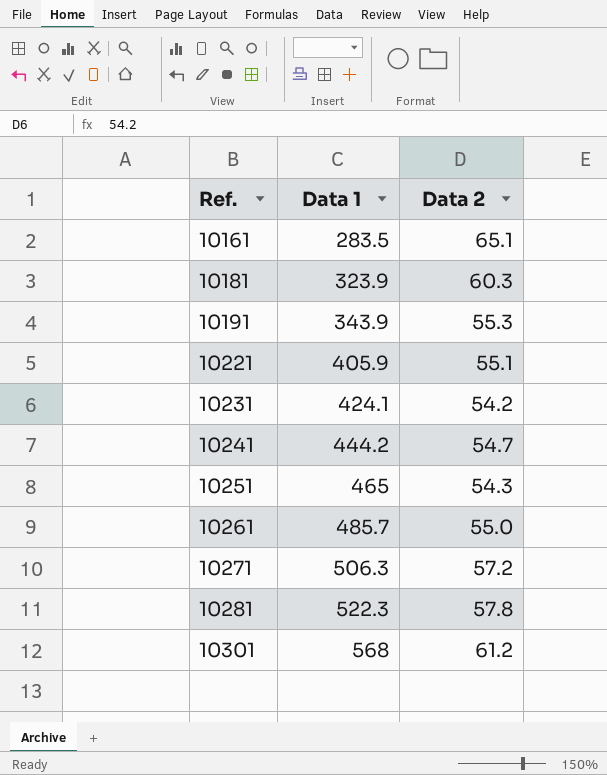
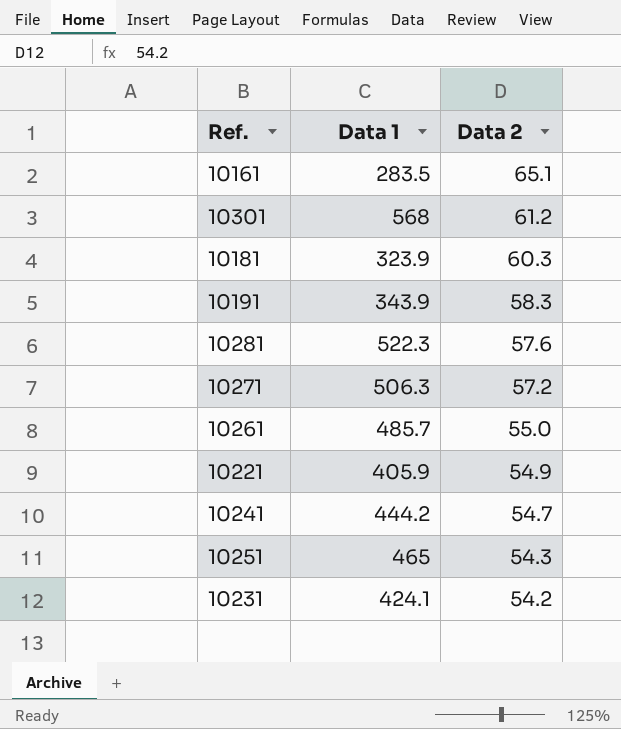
row order: Ref. ascending -> Data 2 descending
10191 | Data 2: 55.3 -> 58.3
10281 | Data 2: 57.8 -> 57.6
10221 | Data 2: 55.1 -> 54.9

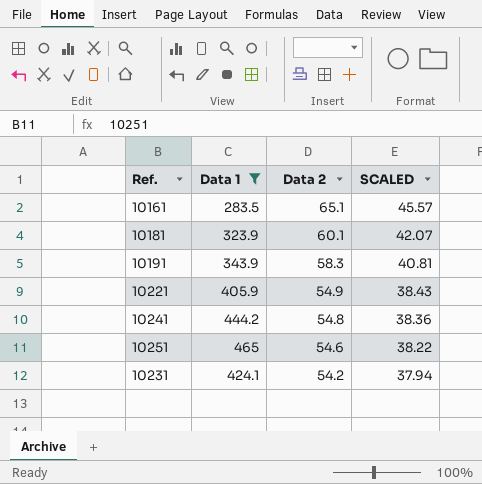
filter: none -> Data 1 <= 465
column SCALED | formula: none -> [Data 2] * 0.7
10181 | Data 2: 60.3 -> 60.1
10241 | Data 2: 54.7 -> 54.8
10251 | Data 2: 54.3 -> 54.6

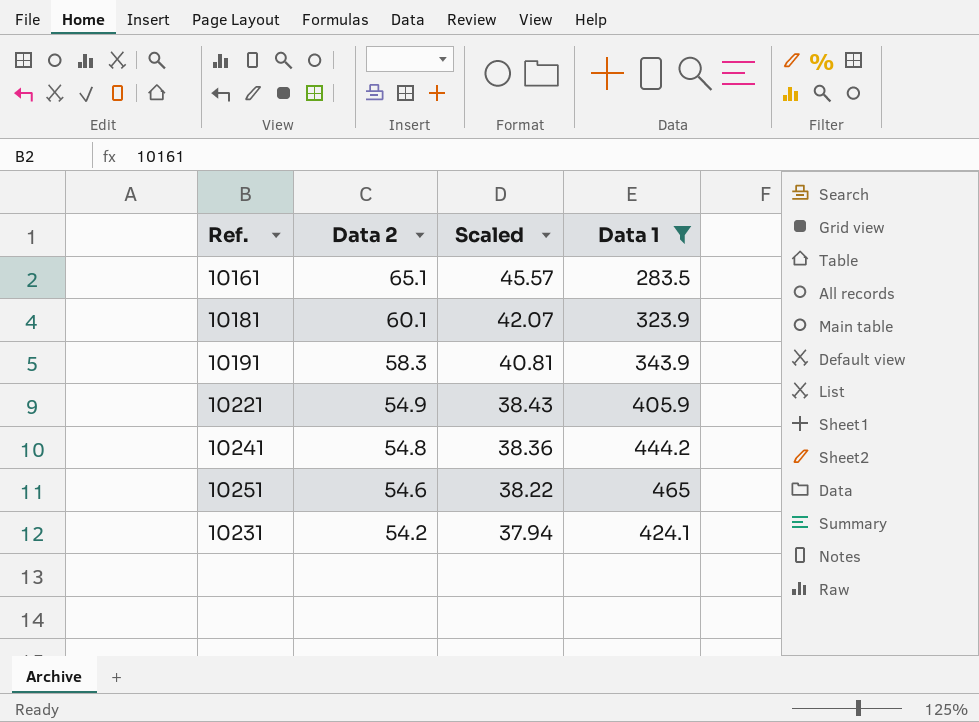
column name: SCALED -> Scaled
column Data 1 | position: 2 -> 4

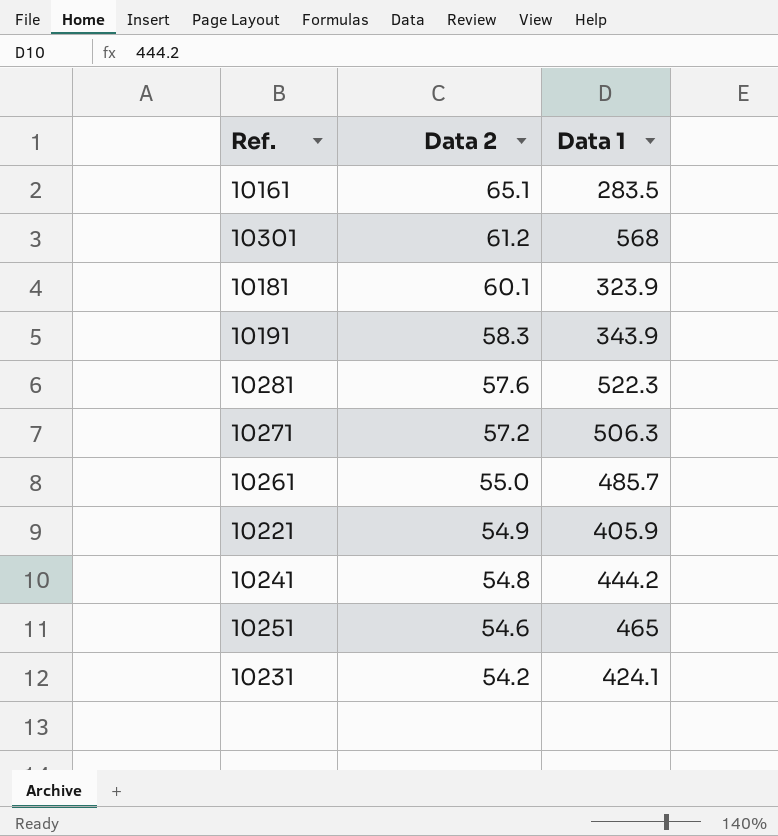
filter: Data 1 <= 465 -> none
column Scaled | formula: [Data 2] * 0.7 -> none

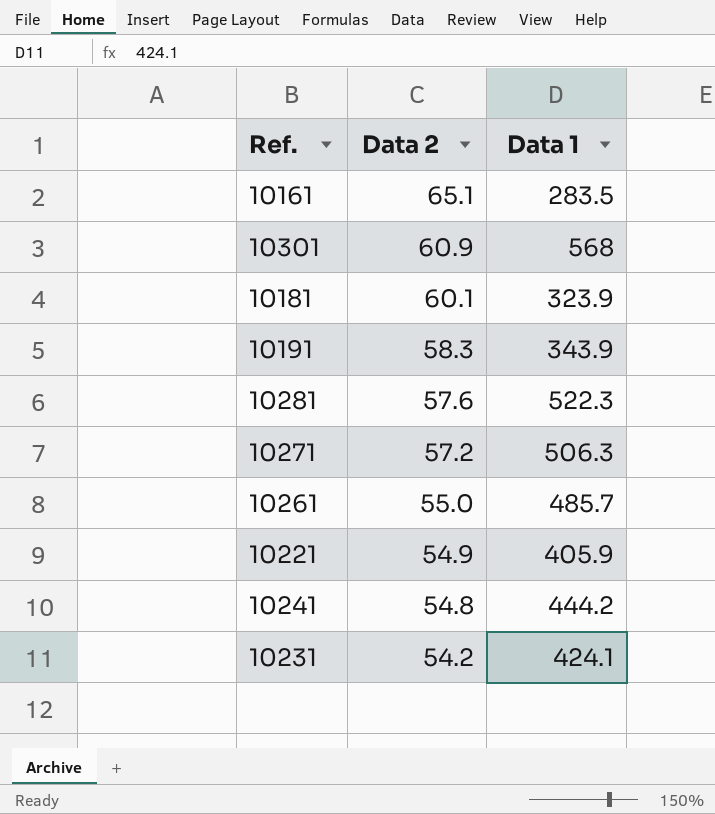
row 10251: 54.6 | 465 -> none
10301 | Data 2: 61.2 -> 60.9

